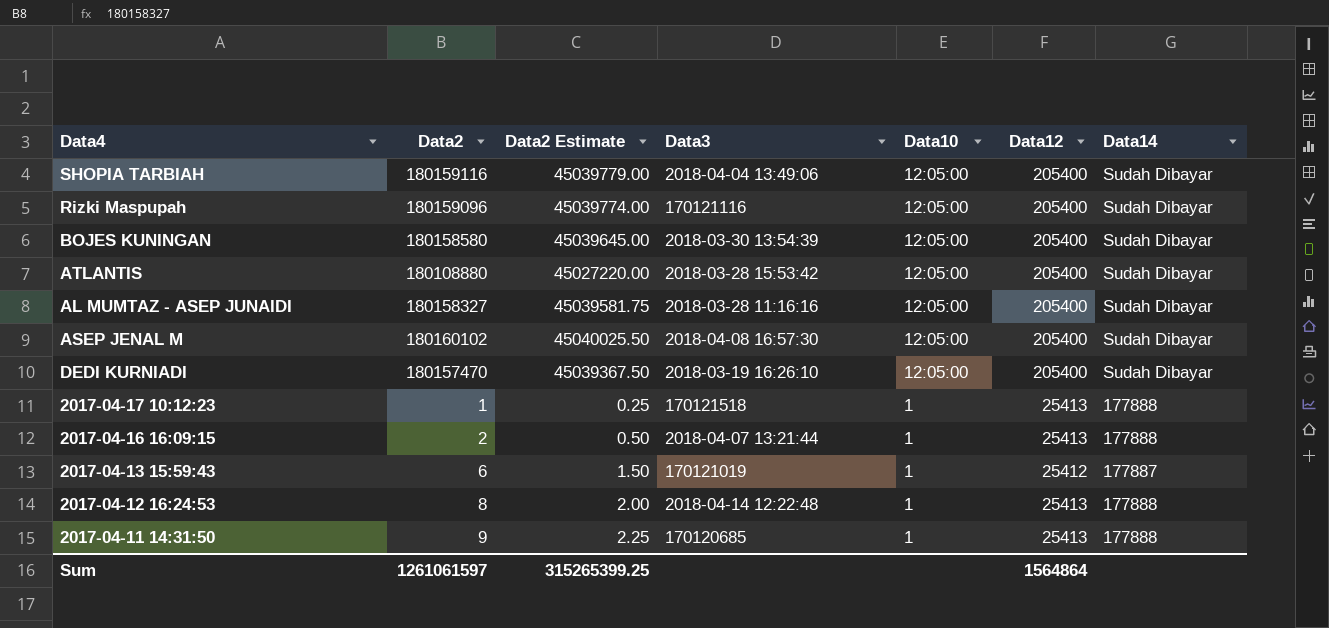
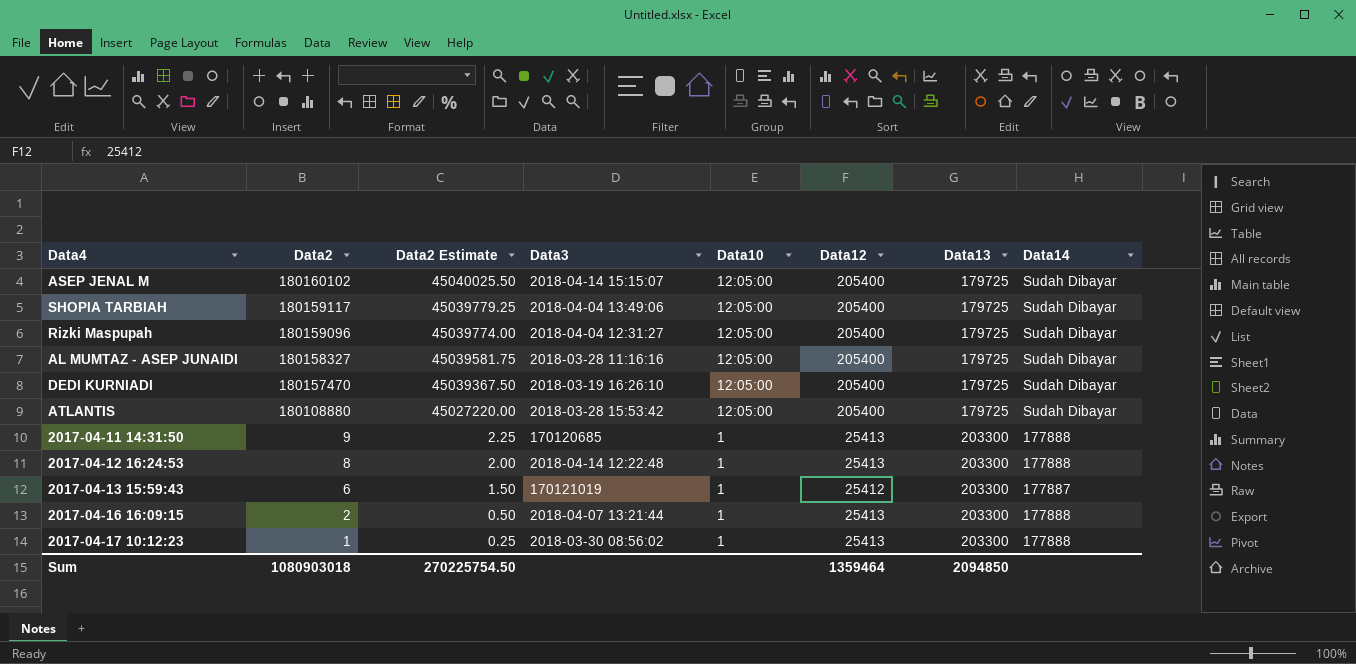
row order: Data10 descending -> Data2 descending
column Data13 | position: none -> 7
row BOJES KUNINGAN: 180158580 | 45039645.00 | 2018-03-30 13:54:39 | 12:05:00 | 205400 | Sudah Dibayar -> none
ASEP JENAL M | Data3: 2018-04-08 16:57:30 -> 2018-04-14 15:15:07
SHOPIA TARBIAH | Data2: 180159116 -> 180159117
SHOPIA TARBIAH | Data2 Estimate: 45039779.00 -> 45039779.25
Rizki Maspupah | Data3: 170121116 -> 2018-04-04 12:31:27
2017-04-17 10:12:23 | Data3: 170121518 -> 2018-03-30 08:56:02
Sum | Data2: 1261061597 -> 1080903018
Sum | Data2 Estimate: 315265399.25 -> 270225754.50
Sum | Data12: 1564864 -> 1359464

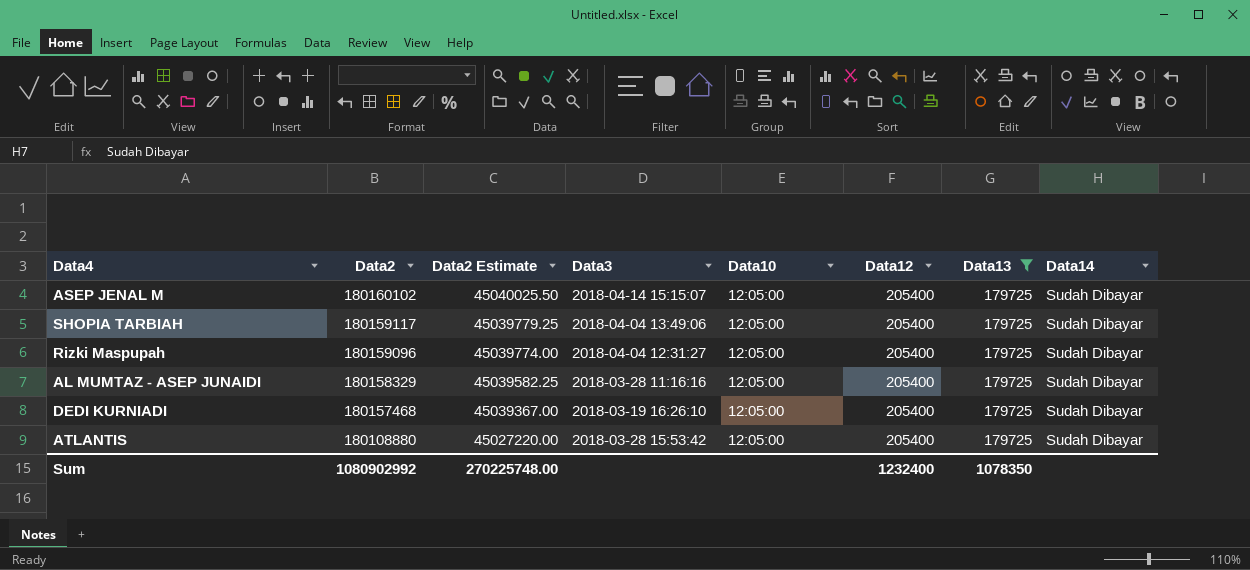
filter: none -> Data13 = 179725
AL MUMTAZ - ASEP JUNAIDI | Data2: 180158327 -> 180158329
AL MUMTAZ - ASEP JUNAIDI | Data2 Estimate: 45039581.75 -> 45039582.25
DEDI KURNIADI | Data2: 180157470 -> 180157468
DEDI KURNIADI | Data2 Estimate: 45039367.50 -> 45039367.00
Sum | Data2: 1080903018 -> 1080902992
Sum | Data2 Estimate: 270225754.50 -> 270225748.00
Sum | Data12: 1359464 -> 1232400
Sum | Data13: 2094850 -> 1078350

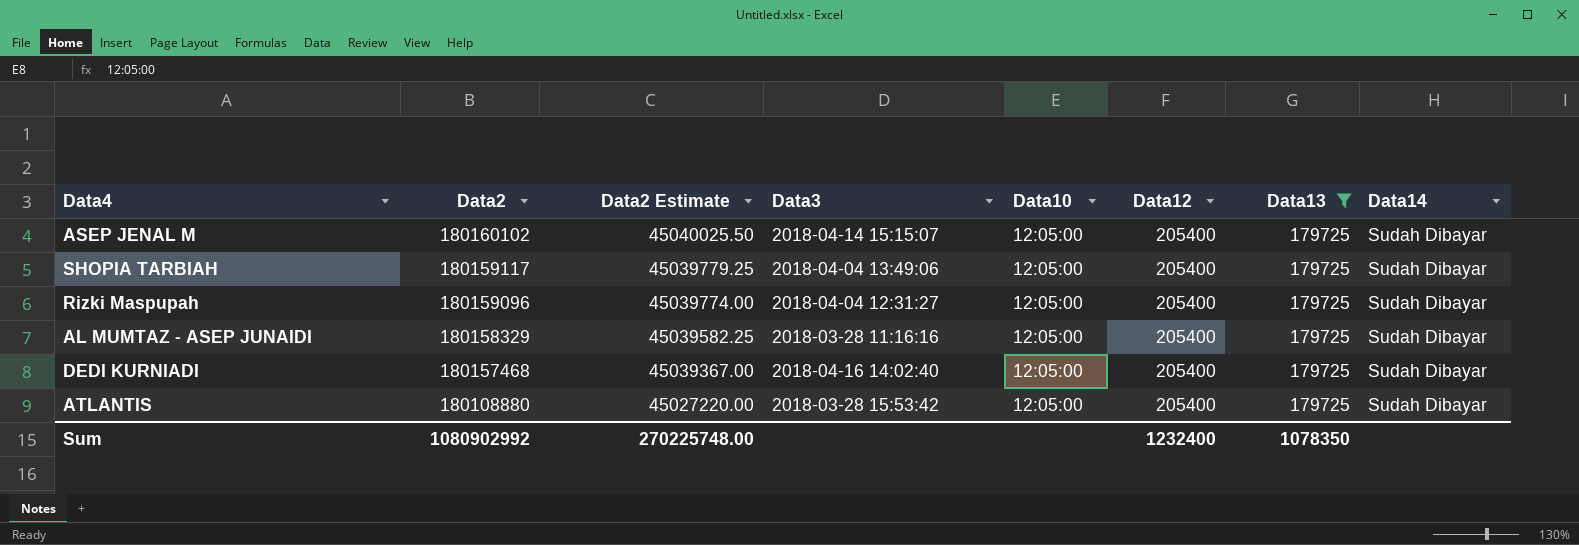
DEDI KURNIADI | Data3: 2018-03-19 16:26:10 -> 2018-04-16 14:02:40

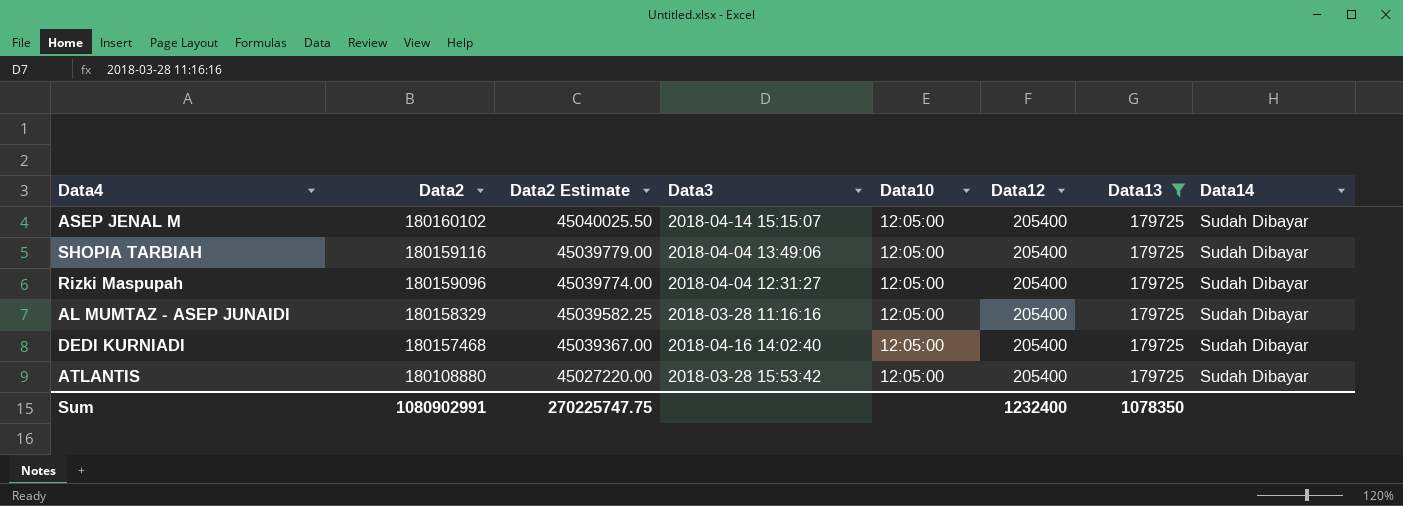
SHOPIA TARBIAH | Data2: 180159117 -> 180159116
SHOPIA TARBIAH | Data2 Estimate: 45039779.25 -> 45039779.00
Sum | Data2: 1080902992 -> 1080902991
Sum | Data2 Estimate: 270225748.00 -> 270225747.75

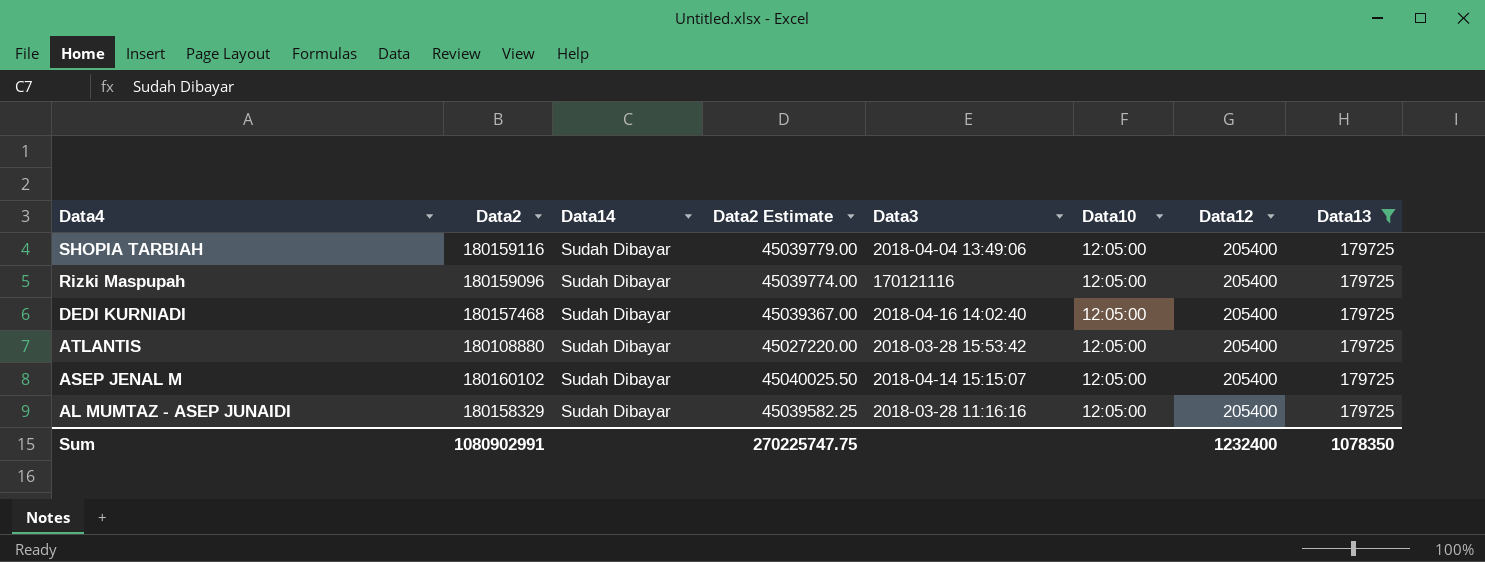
row order: Data2 descending -> Data4 descending
column Data14 | position: 8 -> 3
Rizki Maspupah | Data3: 2018-04-04 12:31:27 -> 170121116

